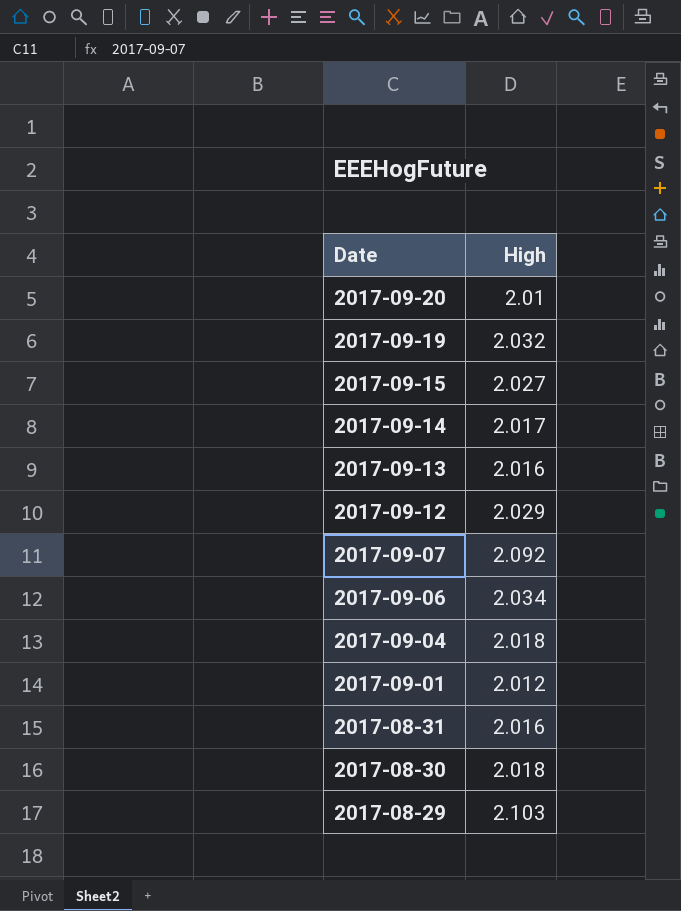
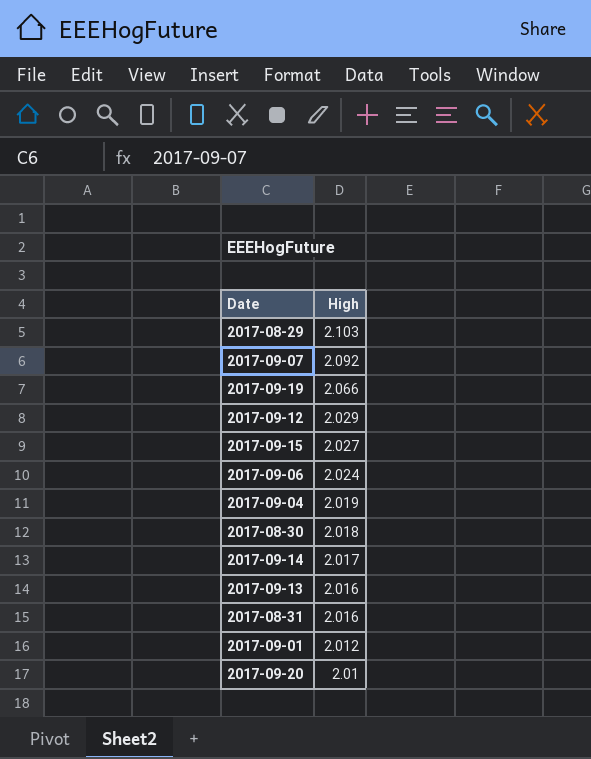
row order: Date descending -> High descending
2017-09-19 | High: 2.032 -> 2.066
2017-09-06 | High: 2.034 -> 2.024
2017-09-04 | High: 2.018 -> 2.019

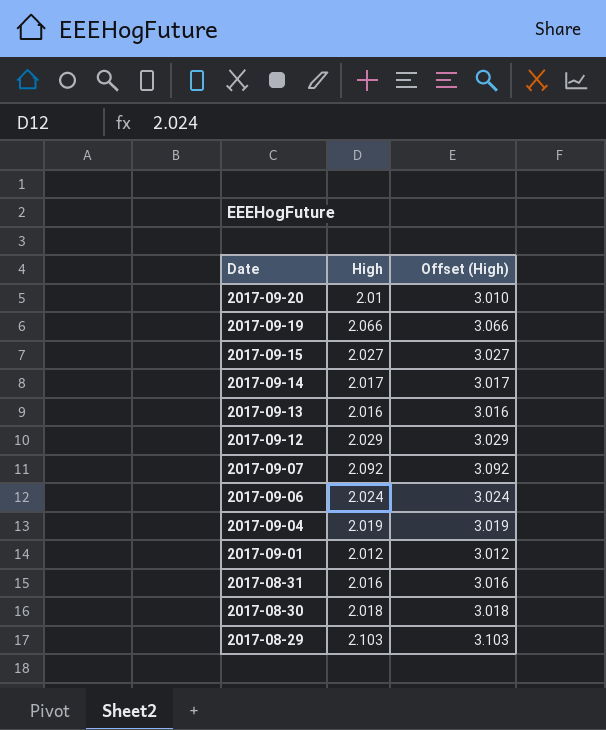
row order: High descending -> Date descending
column Offset (High) | formula: none -> [High] + 1

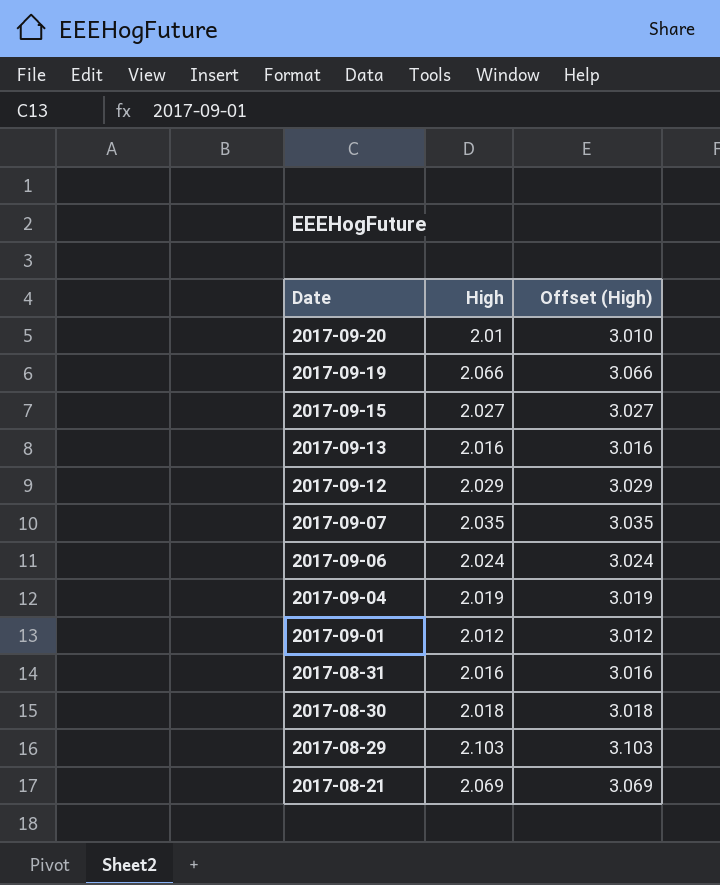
row 2017-09-14: 2.017 | 3.017 -> none
2017-09-07 | High: 2.092 -> 2.035
2017-09-07 | Offset (High): 3.092 -> 3.035
row 2017-08-21: none -> 2.069 | 3.069

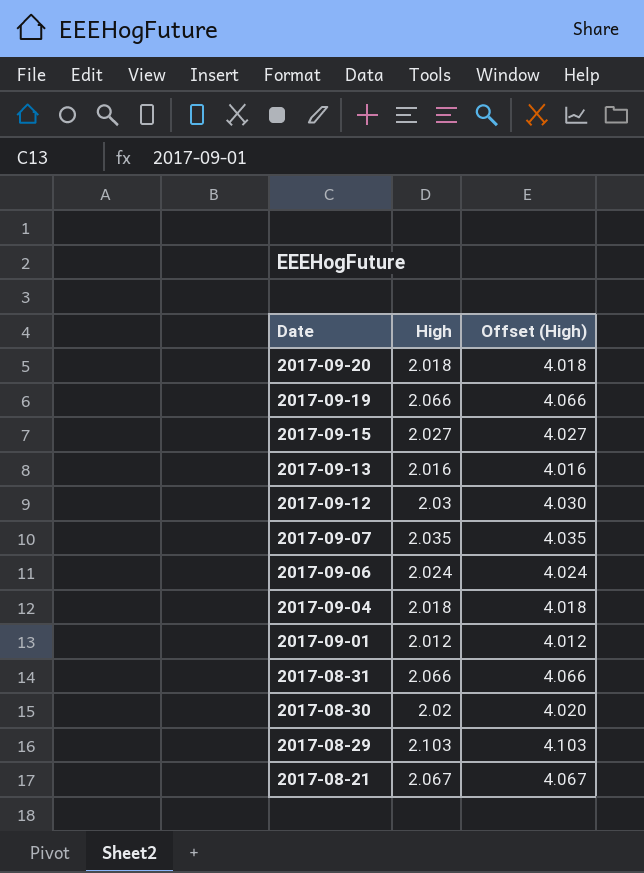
column Offset (High) | formula: [High] + 1 -> [High] + 2
2017-09-20 | High: 2.01 -> 2.018
2017-09-12 | High: 2.029 -> 2.03
2017-09-04 | High: 2.019 -> 2.018
2017-08-31 | High: 2.016 -> 2.066
2017-08-30 | High: 2.018 -> 2.02
2017-08-21 | High: 2.069 -> 2.067

